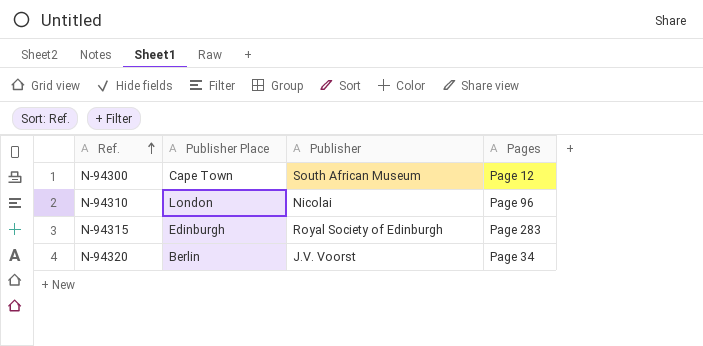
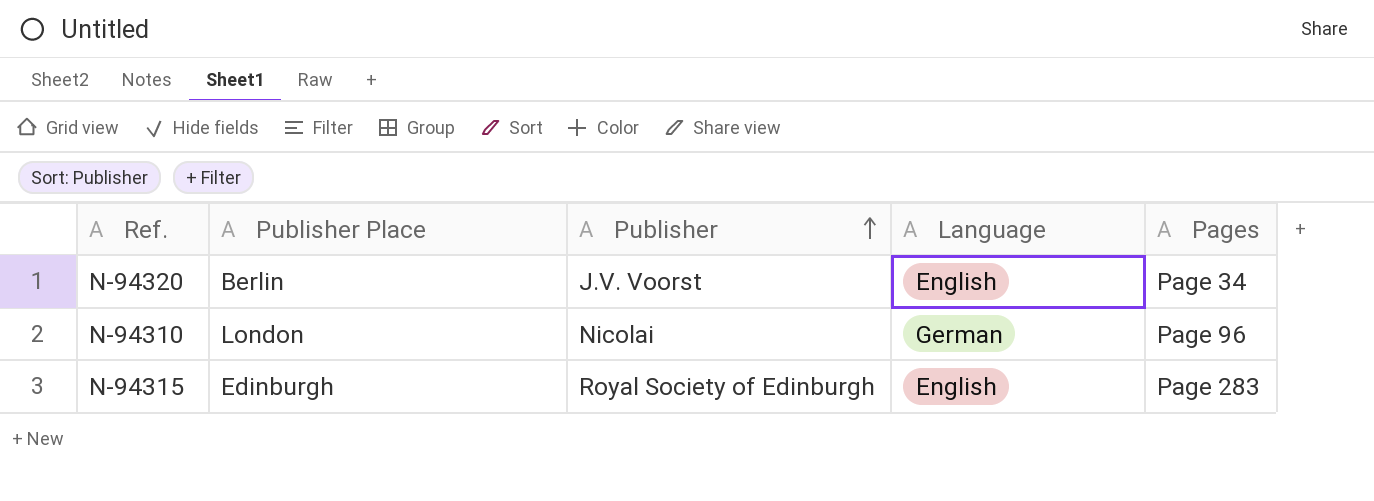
row order: Ref. ascending -> Publisher ascending
column Language | position: none -> 4
row N-94300: Cape Town | South African Museum | Page 12 -> none

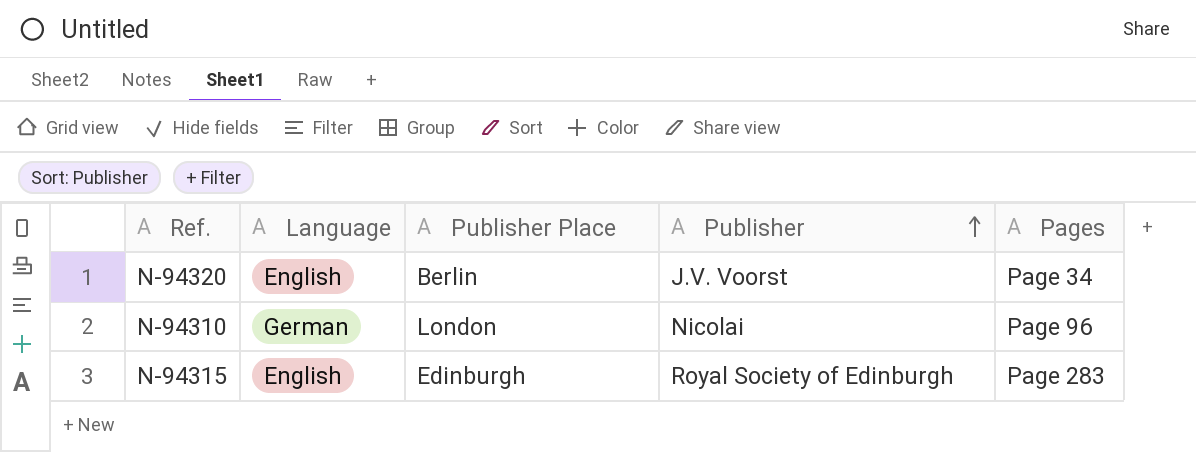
column Language | position: 4 -> 2

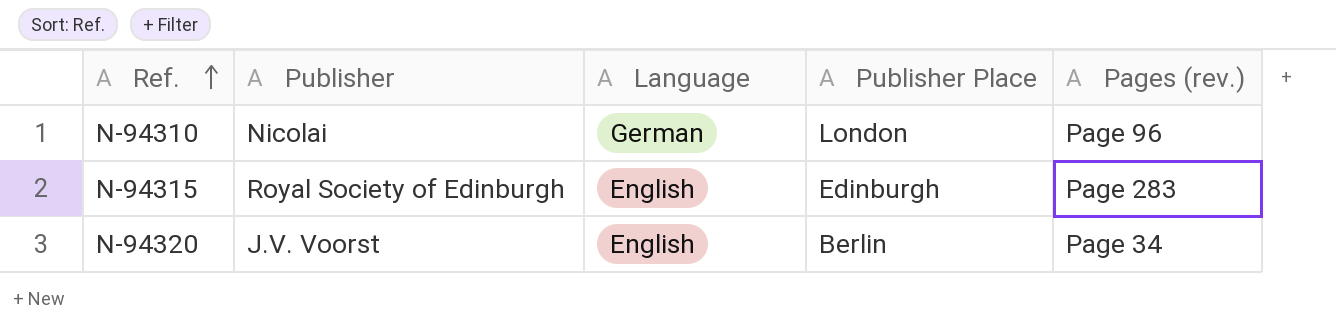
row order: Publisher ascending -> Ref. ascending
column Publisher | position: 4 -> 2
column name: Pages -> Pages (rev.)

